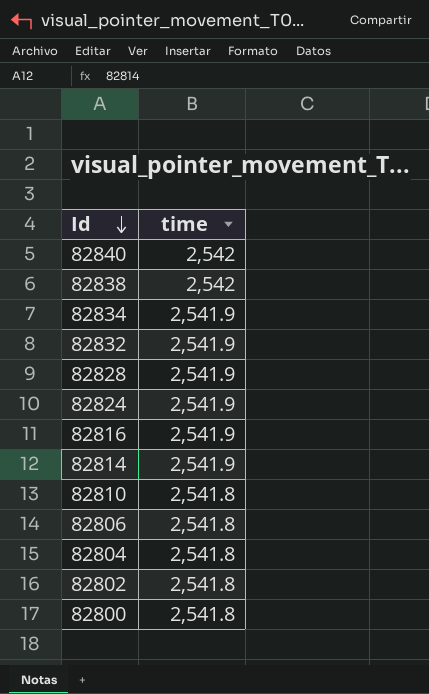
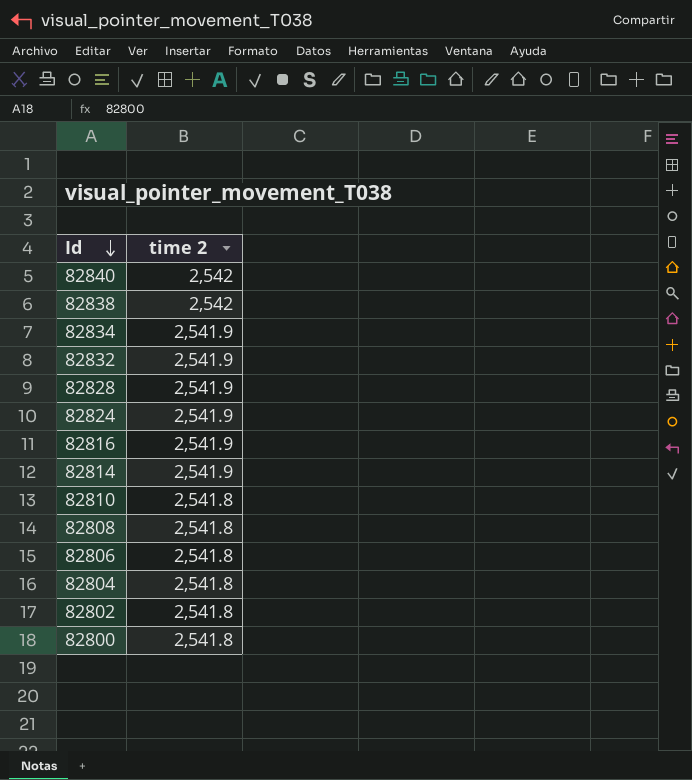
column name: time -> time 2
row 82808: none -> 2,541.8

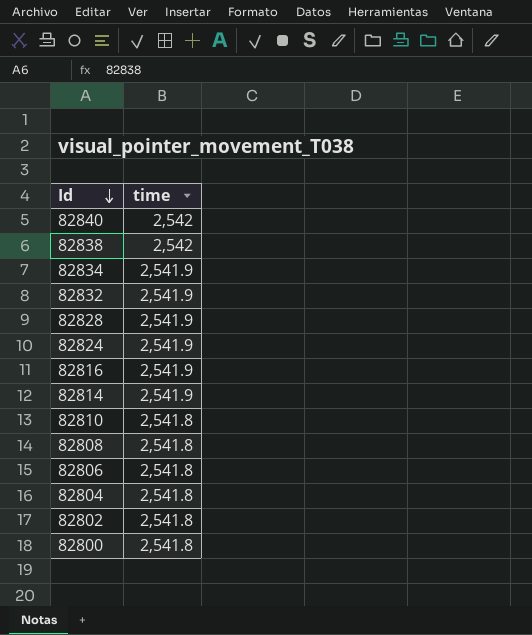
column name: time 2 -> time

